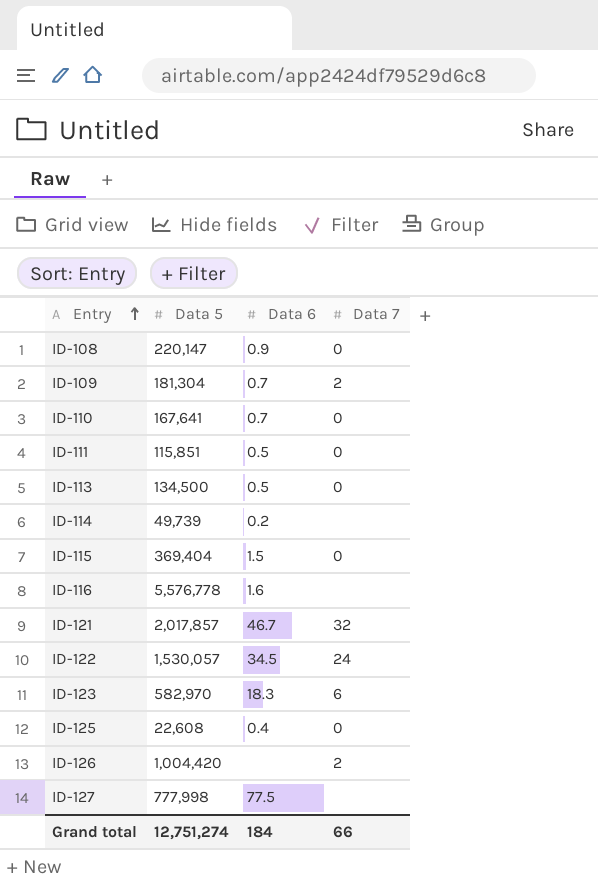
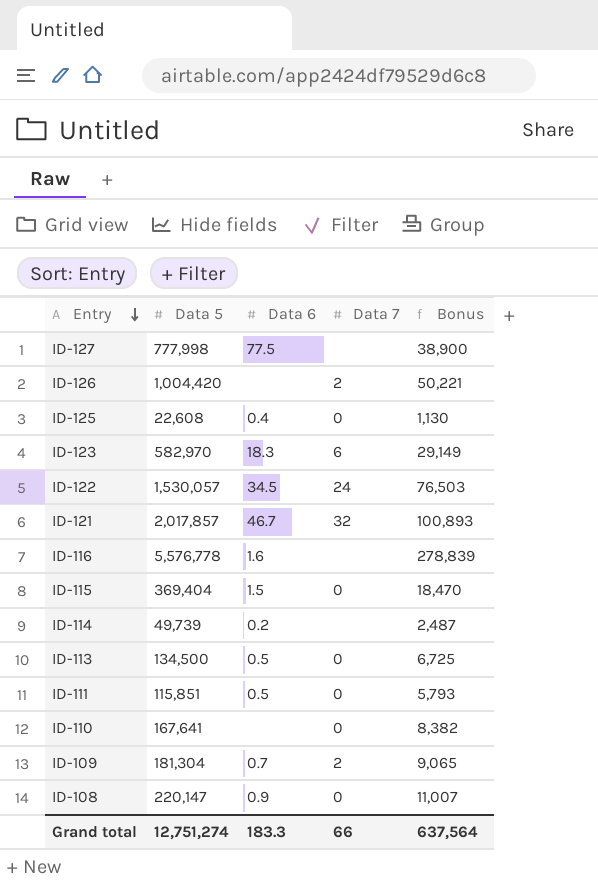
row order: Entry ascending -> Entry descending
column Bonus | formula: none -> [Data 5] * 0.05
ID-110 | Data 6: 0.7 -> none
Grand total | Data 6: 184 -> 183.3

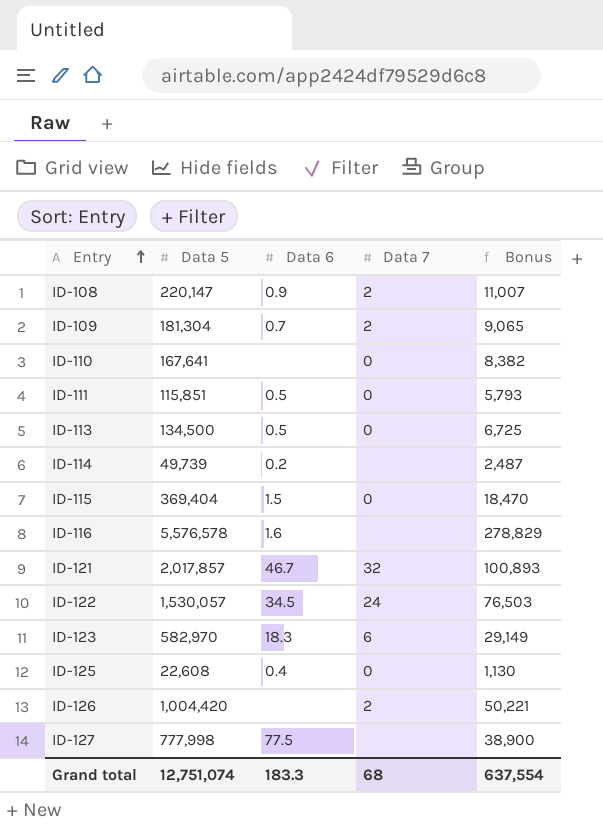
row order: Entry descending -> Entry ascending
ID-108 | Data 7: 0 -> 2
ID-116 | Data 5: 5,576,778 -> 5,576,578
ID-116 | Bonus: 278,839 -> 278,829
Grand total | Data 5: 12,751,274 -> 12,751,074
Grand total | Data 7: 66 -> 68
Grand total | Bonus: 637,564 -> 637,554

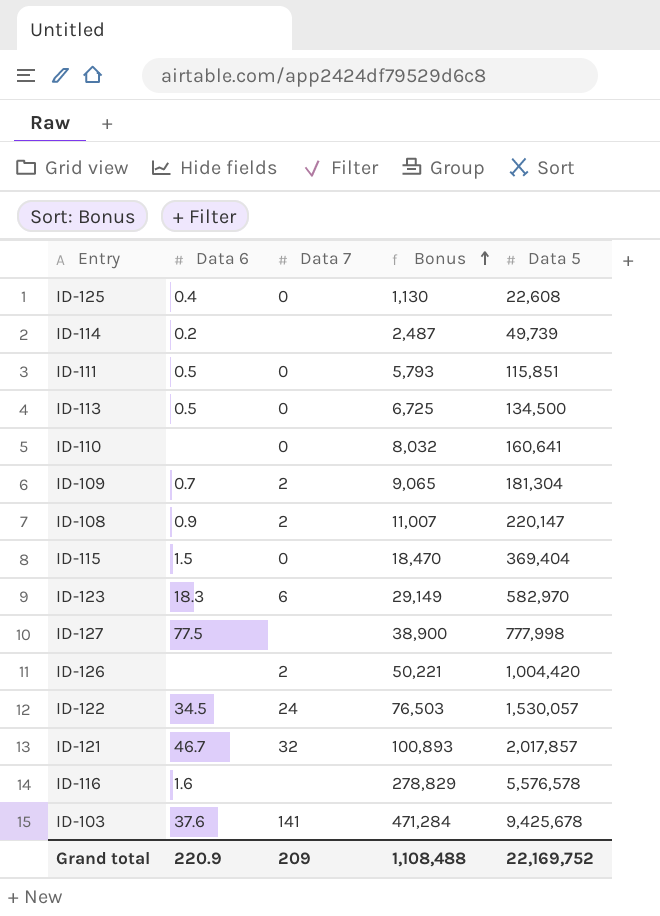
row order: Entry ascending -> Bonus ascending
column Data 5 | position: 2 -> 5
ID-110 | Bonus: 8,382 -> 8,032
ID-110 | Data 5: 167,641 -> 160,641
row ID-103: none -> 37.6 | 141 | 471,284 | 9,425,678
Grand total | Data 6: 183.3 -> 220.9
Grand total | Data 7: 68 -> 209
Grand total | Bonus: 637,554 -> 1,108,488
Grand total | Data 5: 12,751,074 -> 22,169,752

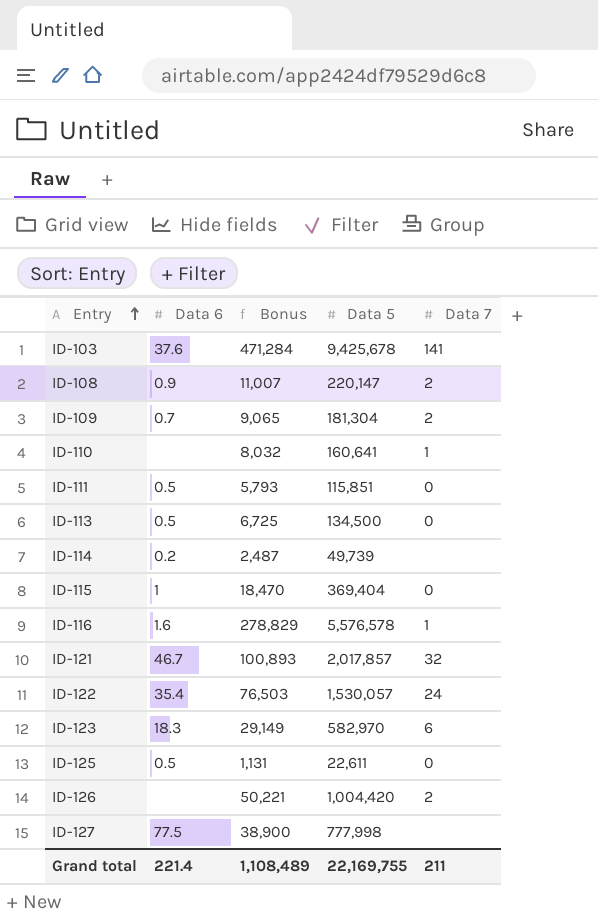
row order: Bonus ascending -> Entry ascending
column Data 7 | position: 3 -> 5
ID-110 | Data 7: 0 -> 1
ID-115 | Data 6: 1.5 -> 1
ID-116 | Data 7: none -> 1
ID-122 | Data 6: 34.5 -> 35.4
ID-125 | Data 6: 0.4 -> 0.5
ID-125 | Bonus: 1,130 -> 1,131
ID-125 | Data 5: 22,608 -> 22,611
Grand total | Data 6: 220.9 -> 221.4
Grand total | Bonus: 1,108,488 -> 1,108,489
Grand total | Data 5: 22,169,752 -> 22,169,755
Grand total | Data 7: 209 -> 211

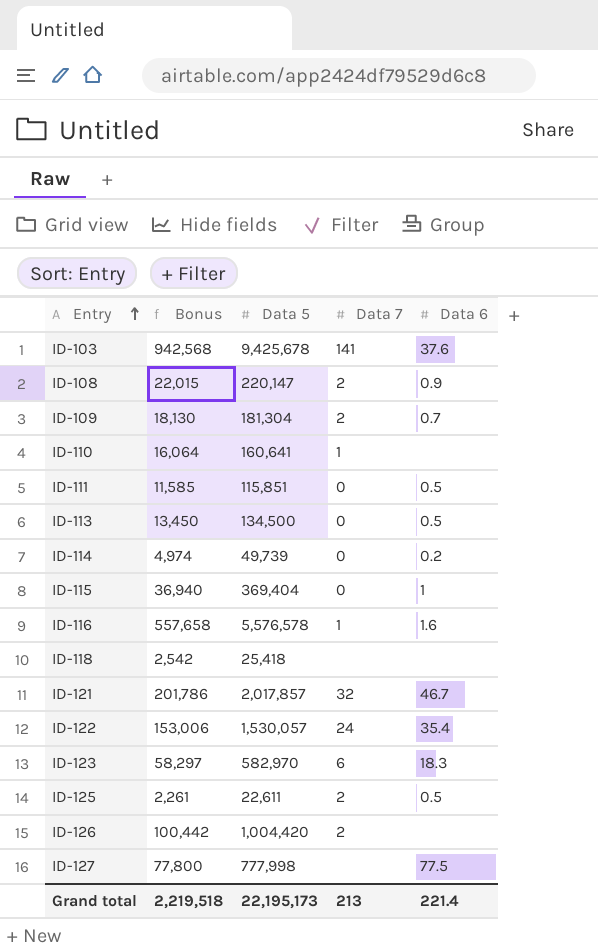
column Bonus | formula: [Data 5] * 0.05 -> [Data 5] * 0.1
column Data 6 | position: 2 -> 5
ID-114 | Data 7: none -> 0
row ID-118: none -> 2,542 | 25,418 | none | none
ID-125 | Data 7: 0 -> 2
Grand total | Bonus: 1,108,489 -> 2,219,518
Grand total | Data 5: 22,169,755 -> 22,195,173
Grand total | Data 7: 211 -> 213

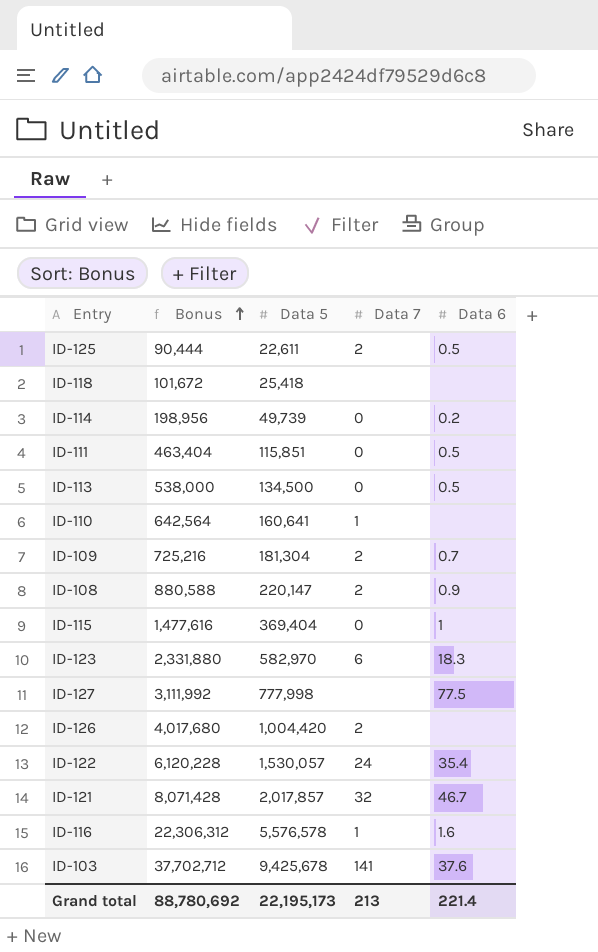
row order: Entry ascending -> Bonus ascending
column Bonus | formula: [Data 5] * 0.1 -> [Data 5] * 4
Grand total | Bonus: 2,219,518 -> 88,780,692

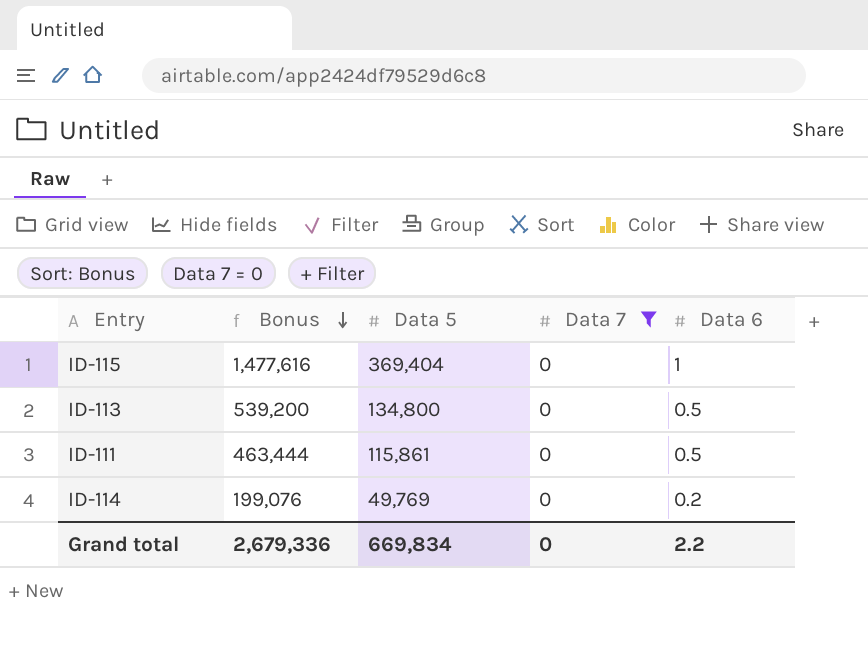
filter: none -> Data 7 = 0
row order: Bonus ascending -> Bonus descending
ID-113 | Bonus: 538,000 -> 539,200
ID-113 | Data 5: 134,500 -> 134,800
ID-111 | Bonus: 463,404 -> 463,444
ID-111 | Data 5: 115,851 -> 115,861
ID-114 | Bonus: 198,956 -> 199,076
ID-114 | Data 5: 49,739 -> 49,769
Grand total | Bonus: 88,780,692 -> 2,679,336
Grand total | Data 5: 22,195,173 -> 669,834
Grand total | Data 7: 213 -> 0
Grand total | Data 6: 221.4 -> 2.2

